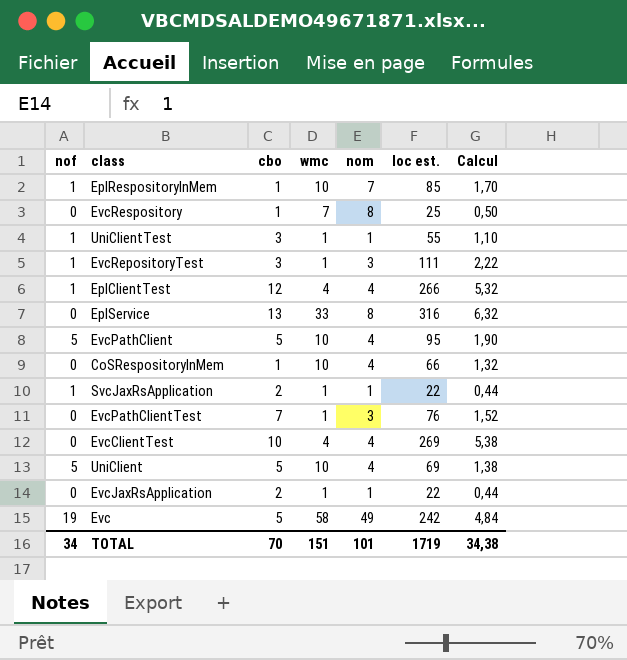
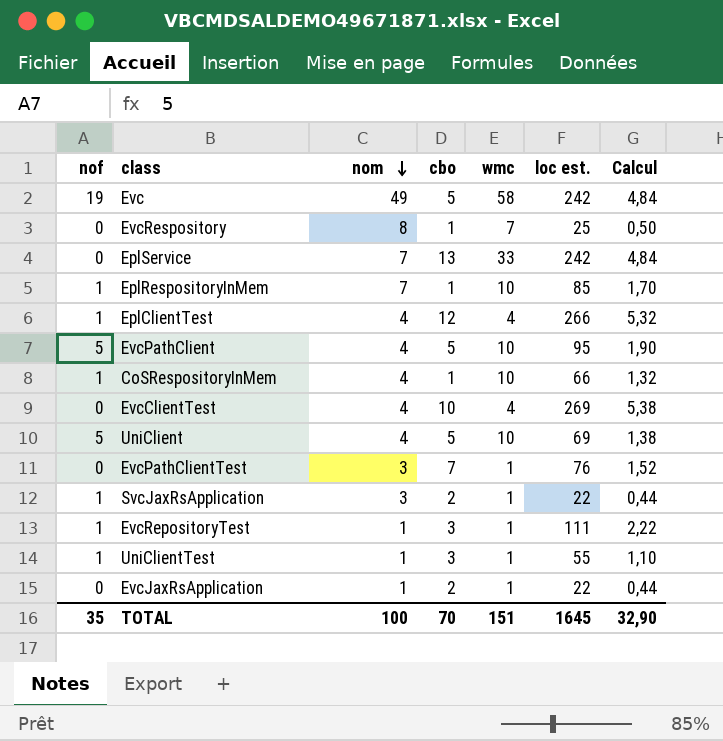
row order: none -> nom descending
column nom | position: 5 -> 3
EplService | nom: 8 -> 7
EplService | loc est.: 316 -> 242
EplService | Calcul: 6,32 -> 4,84
CoSRespositoryInMem | nof: 0 -> 1
SvcJaxRsApplication | nom: 1 -> 3
EvcRepositoryTest | nom: 3 -> 1
TOTAL | nof: 34 -> 35
TOTAL | nom: 101 -> 100
TOTAL | loc est.: 1719 -> 1645
TOTAL | Calcul: 34,38 -> 32,90

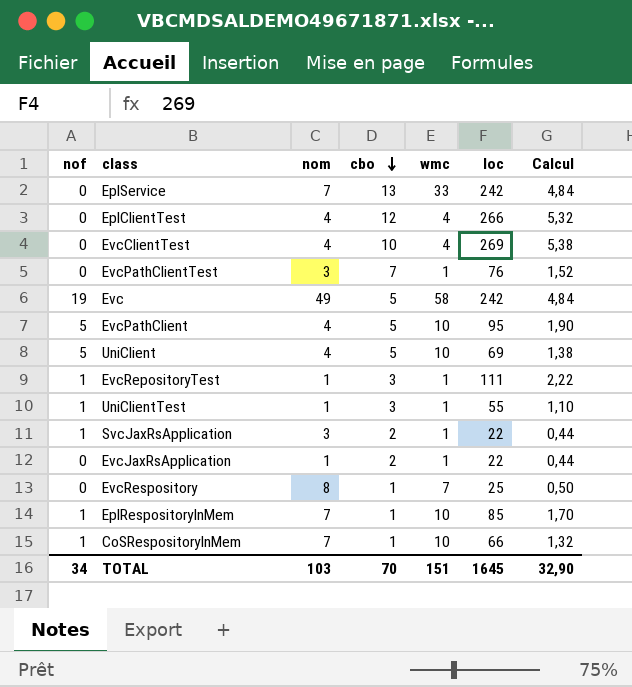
row order: nom descending -> cbo descending
column name: loc est. -> loc
EplClientTest | nof: 1 -> 0
CoSRespositoryInMem | nom: 4 -> 7
TOTAL | nof: 35 -> 34
TOTAL | nom: 100 -> 103

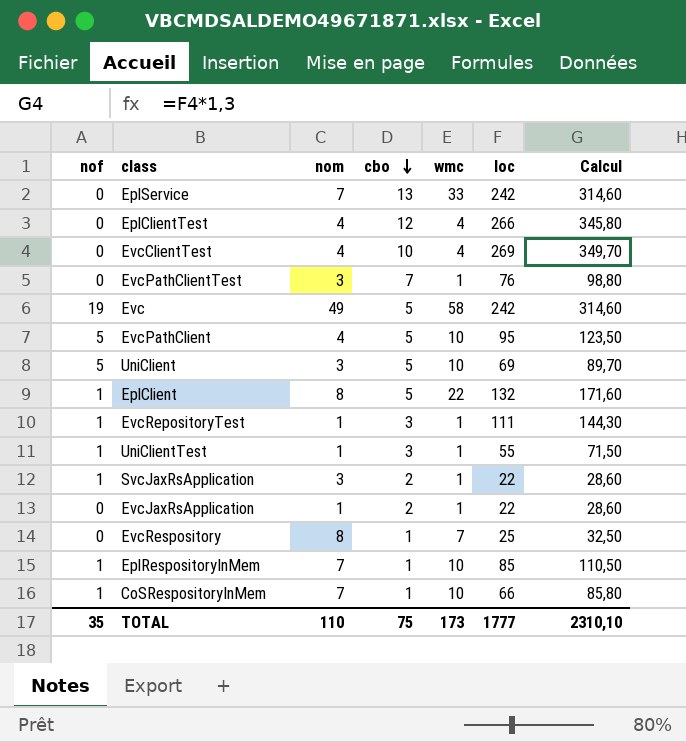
column Calcul | formula: [loc] * 0,02 -> [loc] * 1,3
UniClient | nom: 4 -> 3
row EplClient: none -> 1 | 8 | 5 | 22 | 132 | 171,60
TOTAL | nof: 34 -> 35
TOTAL | nom: 103 -> 110
TOTAL | cbo: 70 -> 75
TOTAL | wmc: 151 -> 173
TOTAL | loc: 1645 -> 1777
TOTAL | Calcul: 32,90 -> 2310,10

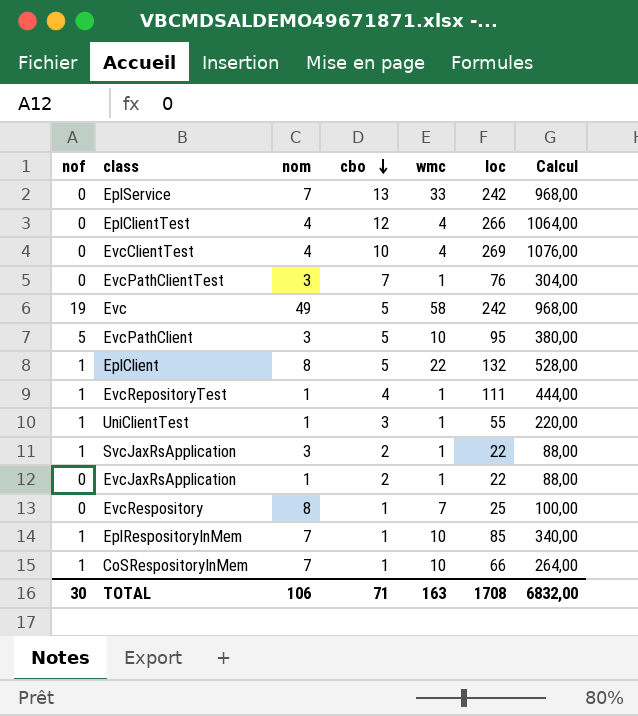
column Calcul | formula: [loc] * 1,3 -> [loc] * 4
row UniClient: 5 | 3 | 5 | 10 | 69 | 89,70 -> none
EvcPathClient | nom: 4 -> 3
EvcRepositoryTest | cbo: 3 -> 4
TOTAL | nof: 35 -> 30
TOTAL | nom: 110 -> 106
TOTAL | cbo: 75 -> 71
TOTAL | wmc: 173 -> 163
TOTAL | loc: 1777 -> 1708
TOTAL | Calcul: 2310,10 -> 6832,00

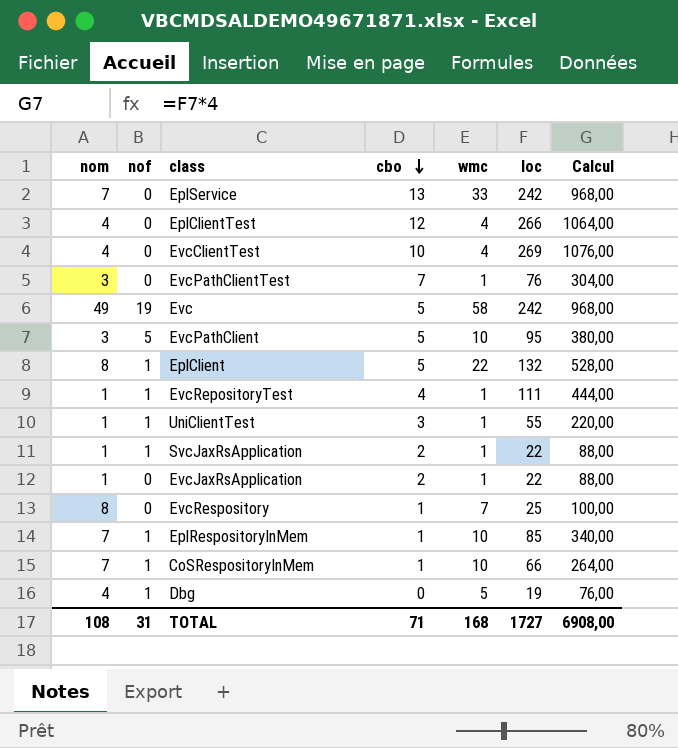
column nom | position: 3 -> 1
SvcJaxRsApplication | nom: 3 -> 1
row Dbg: none -> 4 | 1 | 0 | 5 | 19 | 76,00
TOTAL | nom: 106 -> 108
TOTAL | nof: 30 -> 31
TOTAL | wmc: 163 -> 168
TOTAL | loc: 1708 -> 1727
TOTAL | Calcul: 6832,00 -> 6908,00

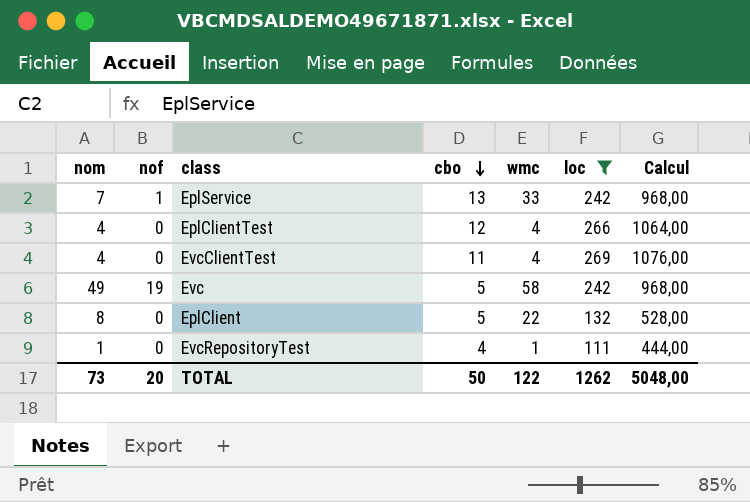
filter: none -> loc >= 111
EplService | nof: 0 -> 1
EvcClientTest | cbo: 10 -> 11
EplClient | nof: 1 -> 0
EvcRepositoryTest | nof: 1 -> 0
TOTAL | nom: 108 -> 73
TOTAL | nof: 31 -> 20
TOTAL | cbo: 71 -> 50
TOTAL | wmc: 168 -> 122
TOTAL | loc: 1727 -> 1262
TOTAL | Calcul: 6908,00 -> 5048,00

